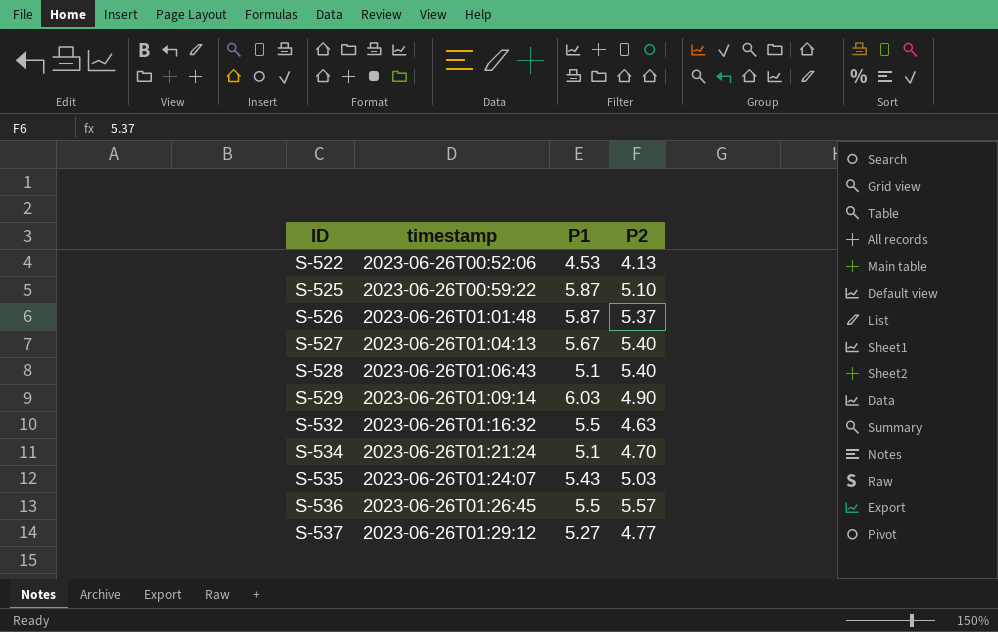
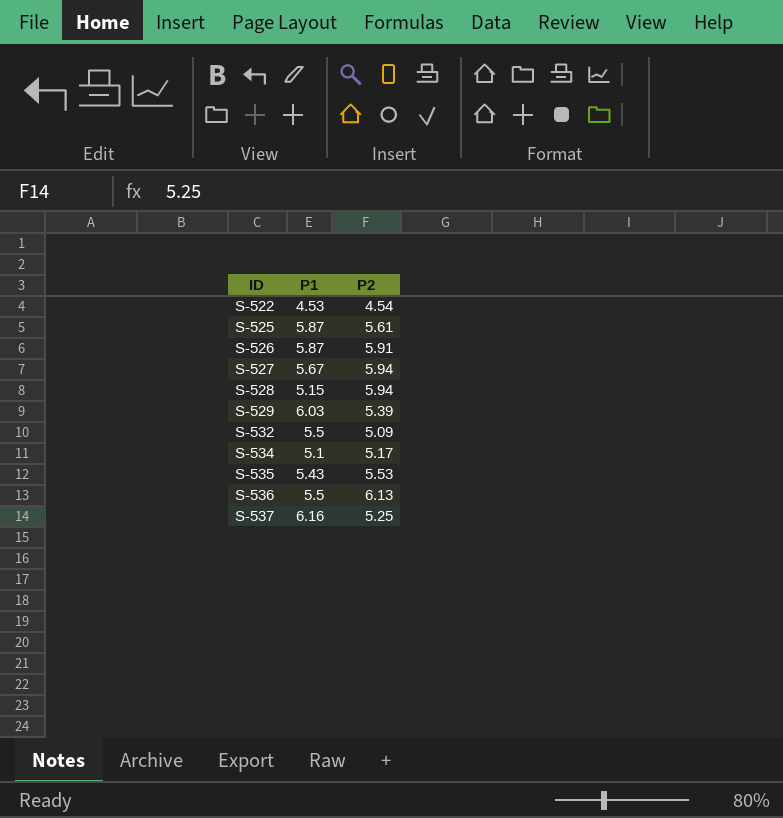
column timestamp | position: 2 -> none
S-522 | P2: 4.13 -> 4.54
S-525 | P2: 5.10 -> 5.61
S-526 | P2: 5.37 -> 5.91
S-527 | P2: 5.40 -> 5.94
S-528 | P1: 5.1 -> 5.15
S-528 | P2: 5.40 -> 5.94
S-529 | P2: 4.90 -> 5.39
S-532 | P2: 4.63 -> 5.09
S-534 | P2: 4.70 -> 5.17
S-535 | P2: 5.03 -> 5.53
S-536 | P2: 5.57 -> 6.13
S-537 | P1: 5.27 -> 6.16
S-537 | P2: 4.77 -> 5.25

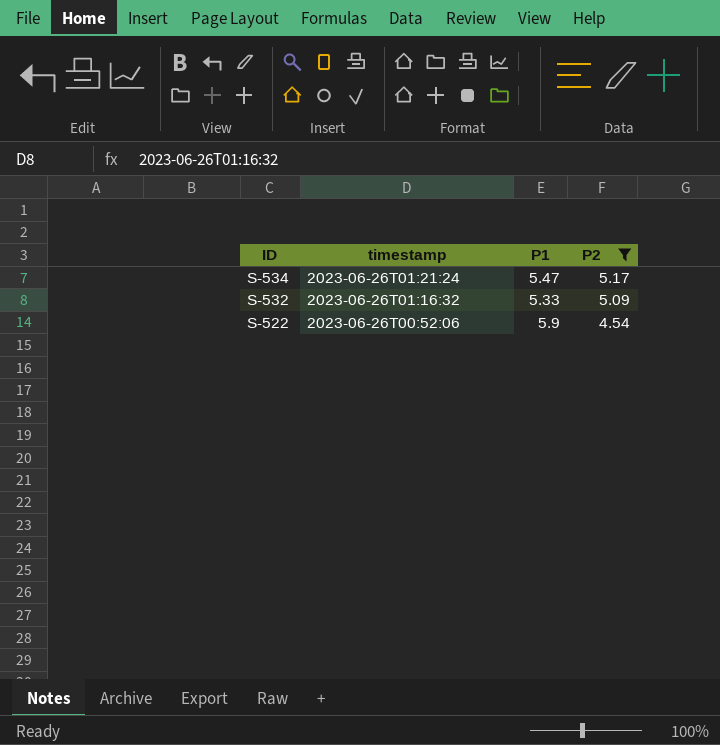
filter: none -> P2 <= 5.17
row order: ID ascending -> ID descending
column timestamp | position: none -> 2
S-534 | P1: 5.1 -> 5.47
S-532 | P1: 5.5 -> 5.33
S-522 | P1: 4.53 -> 5.9

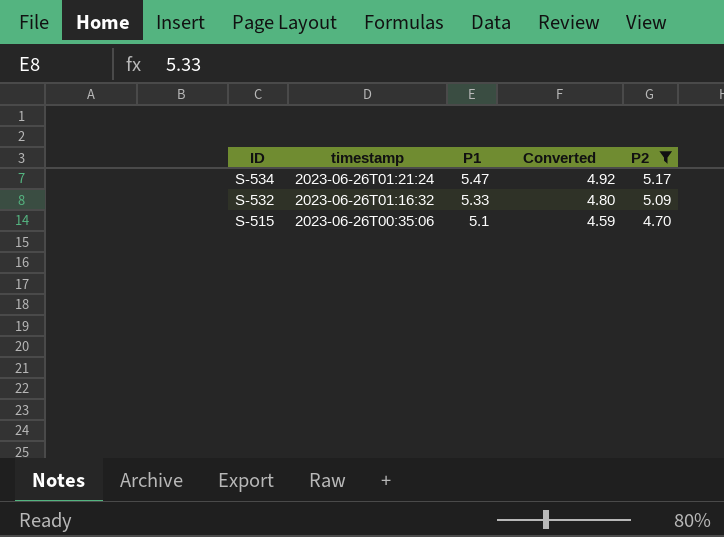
column Converted | formula: none -> [P1] * 0.9
row S-522: 2023-06-26T00:52:06 | 5.9 | 4.54 -> none
row S-515: none -> 2023-06-26T00:35:06 | 5.1 | 4.59 | 4.70

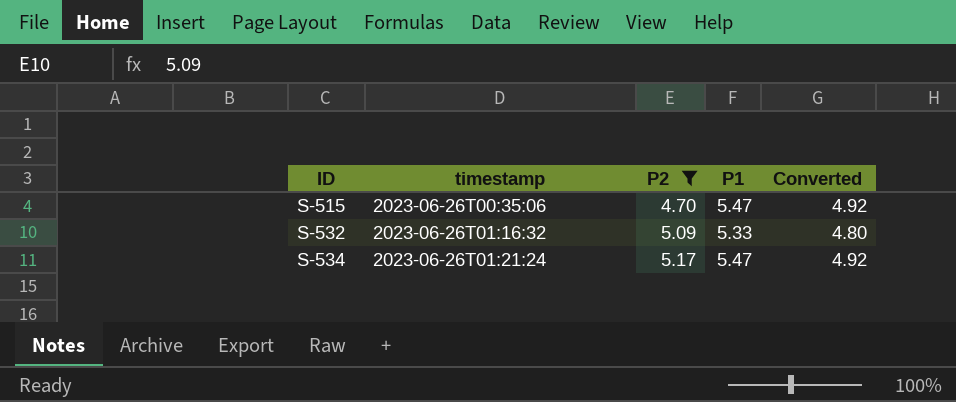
row order: ID descending -> ID ascending
column P2 | position: 5 -> 3
S-515 | P1: 5.1 -> 5.47
S-515 | Converted: 4.59 -> 4.92

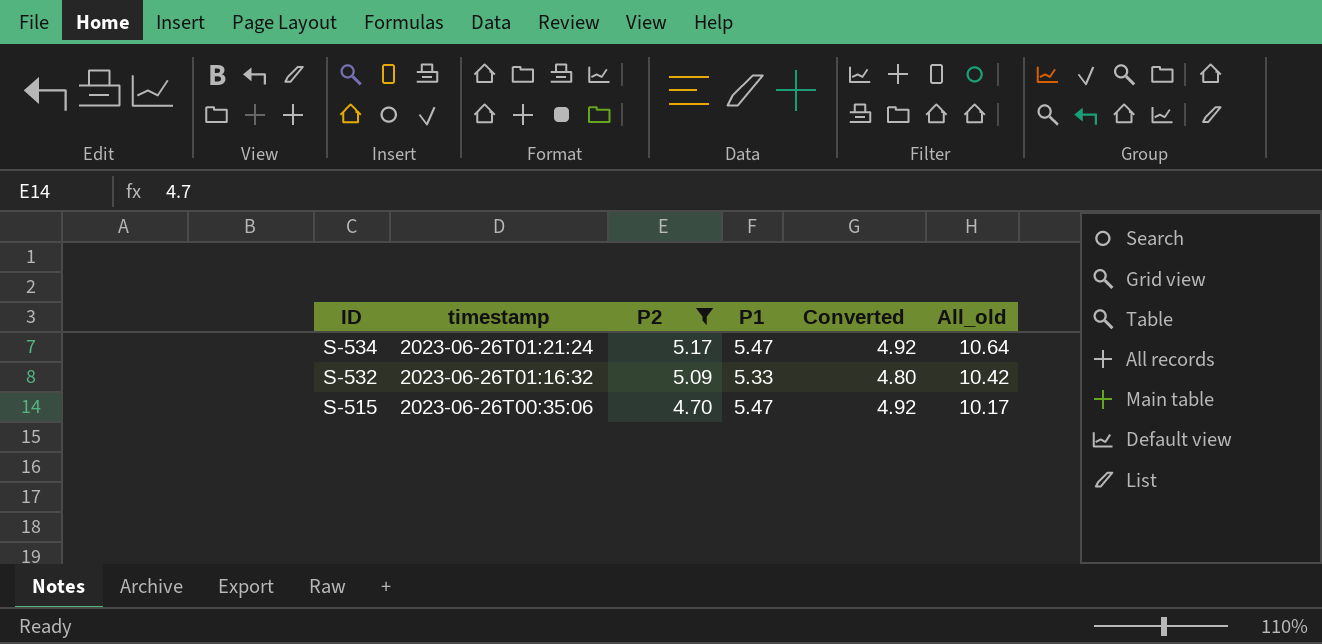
row order: ID ascending -> ID descending
column All_old | formula: none -> [P2] + [P1]

